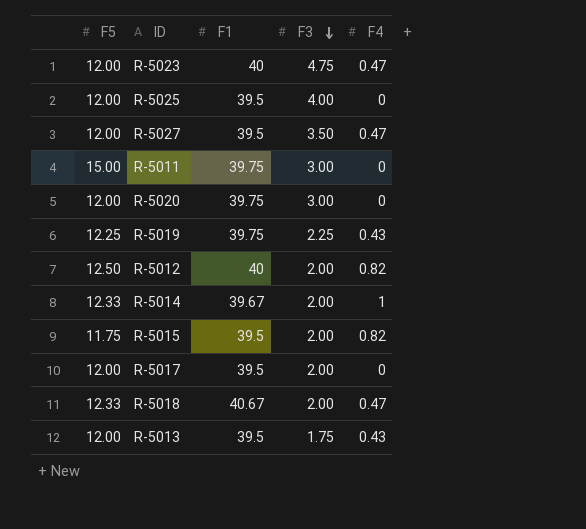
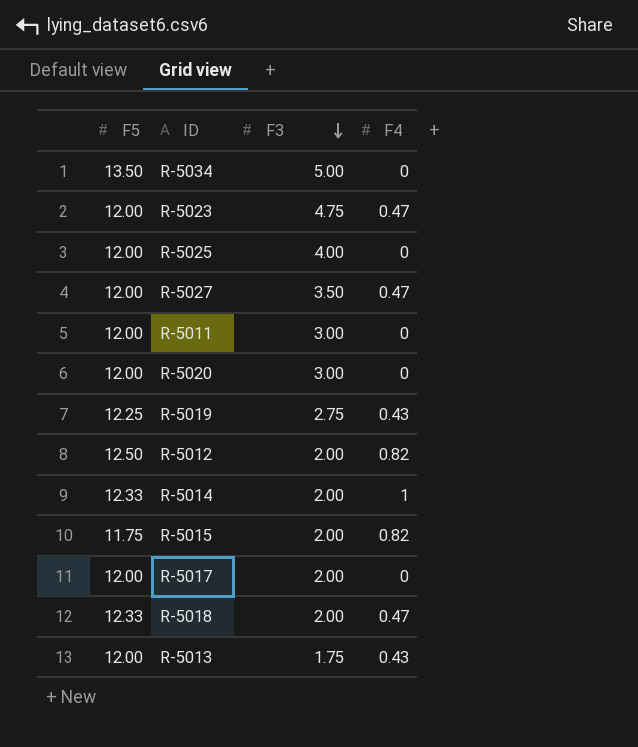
column F1 | position: 3 -> none
row R-5034: none -> 13.50 | 5.00 | 0
R-5011 | F5: 15.00 -> 12.00
R-5019 | F3: 2.25 -> 2.75

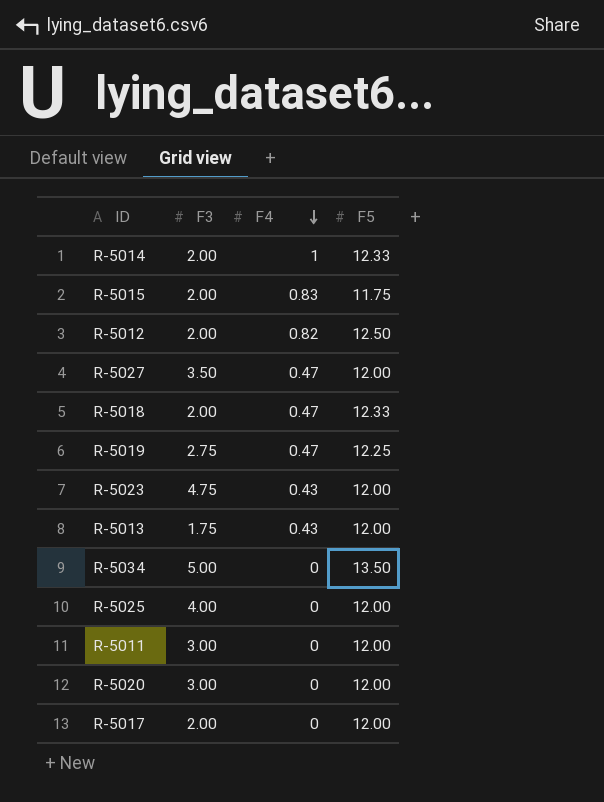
row order: F3 descending -> F4 descending
column F5 | position: 1 -> 4
R-5015 | F4: 0.82 -> 0.83
R-5019 | F4: 0.43 -> 0.47
R-5023 | F4: 0.47 -> 0.43

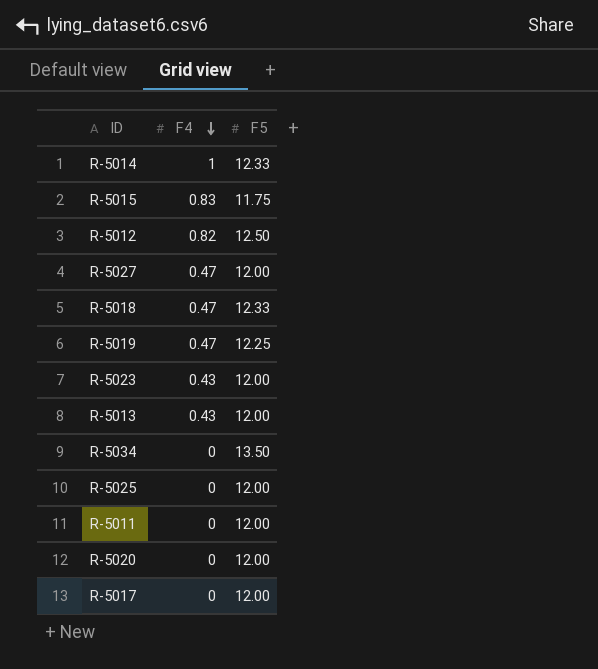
column F3 | position: 2 -> none

